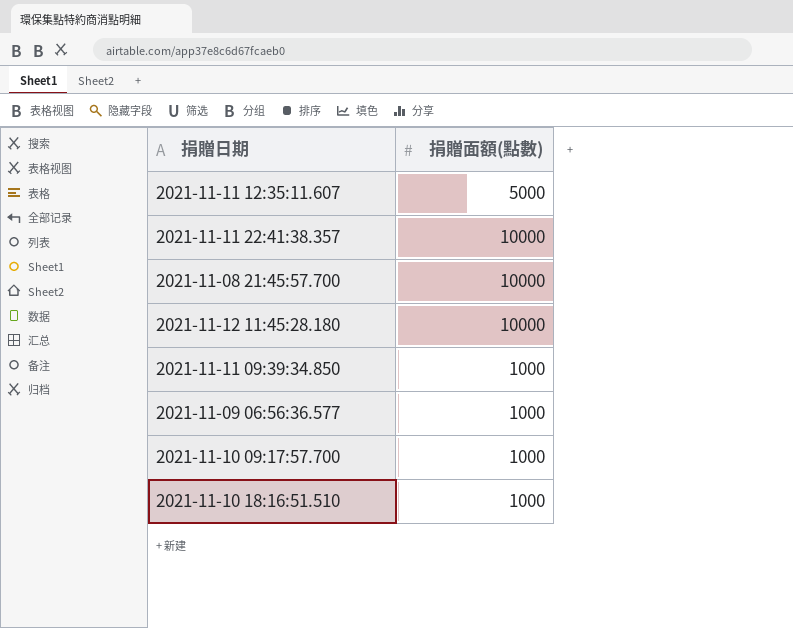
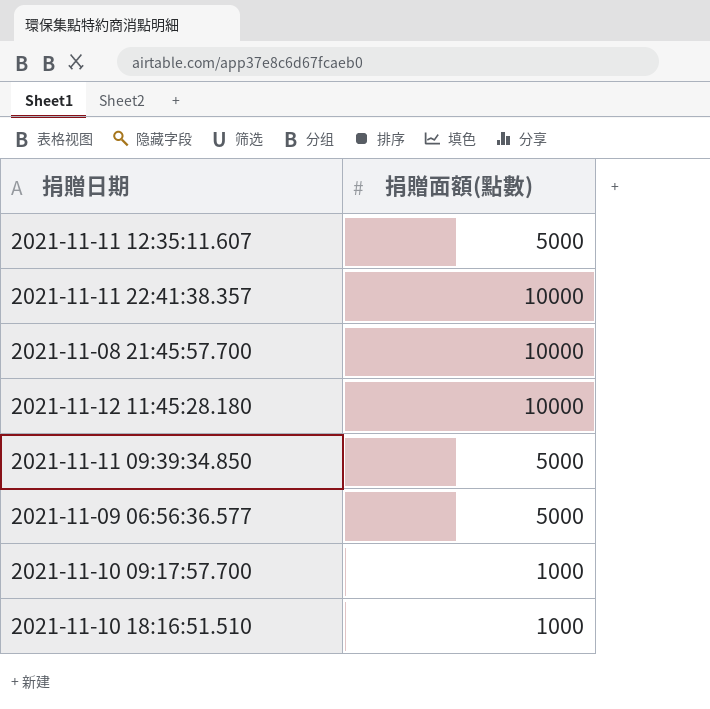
2021-11-11 09:39:34.850 | 捐贈面額(點數): 1000 -> 5000
2021-11-09 06:56:36.577 | 捐贈面額(點數): 1000 -> 5000

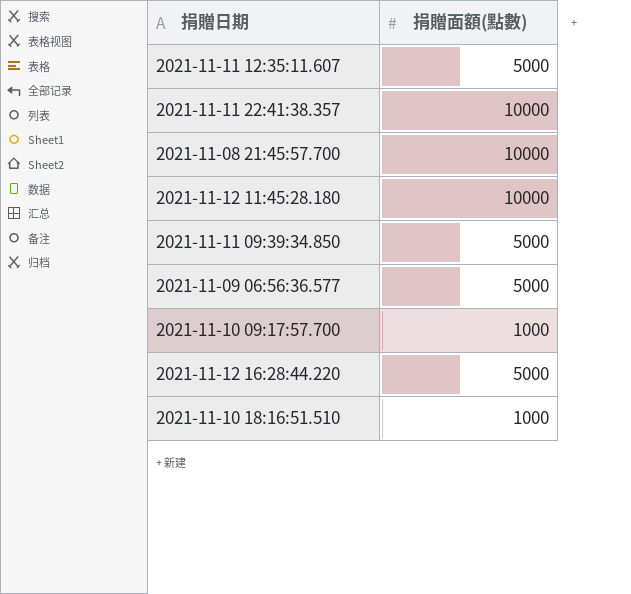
row 2021-11-12 16:28:44.220: none -> 5000

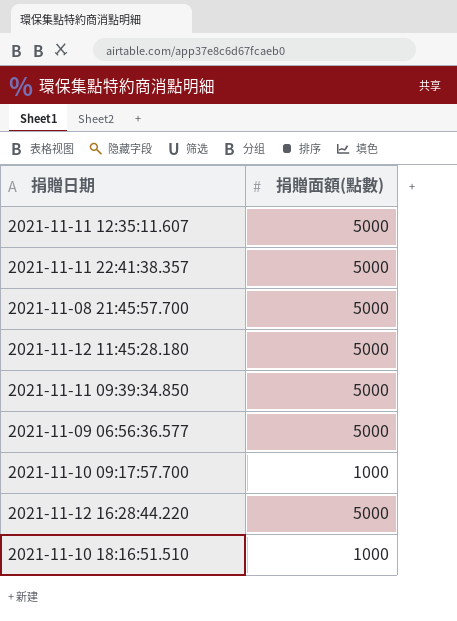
2021-11-11 22:41:38.357 | 捐贈面額(點數): 10000 -> 5000
2021-11-08 21:45:57.700 | 捐贈面額(點數): 10000 -> 5000
2021-11-12 11:45:28.180 | 捐贈面額(點數): 10000 -> 5000

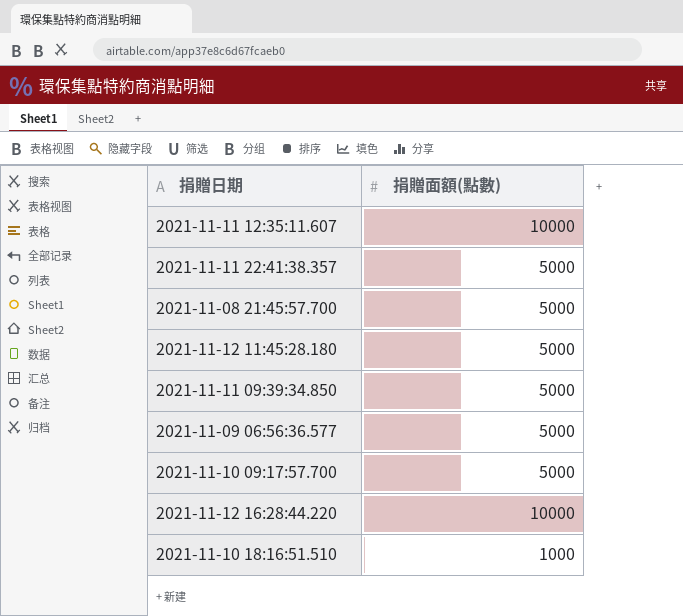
2021-11-11 12:35:11.607 | 捐贈面額(點數): 5000 -> 10000
2021-11-10 09:17:57.700 | 捐贈面額(點數): 1000 -> 5000
2021-11-12 16:28:44.220 | 捐贈面額(點數): 5000 -> 10000

